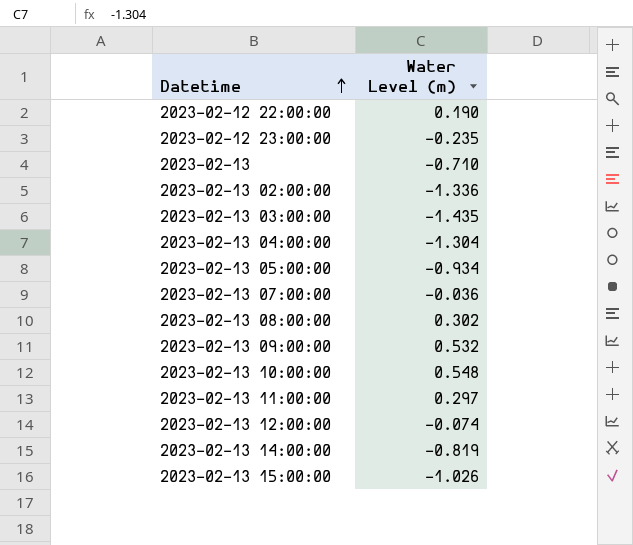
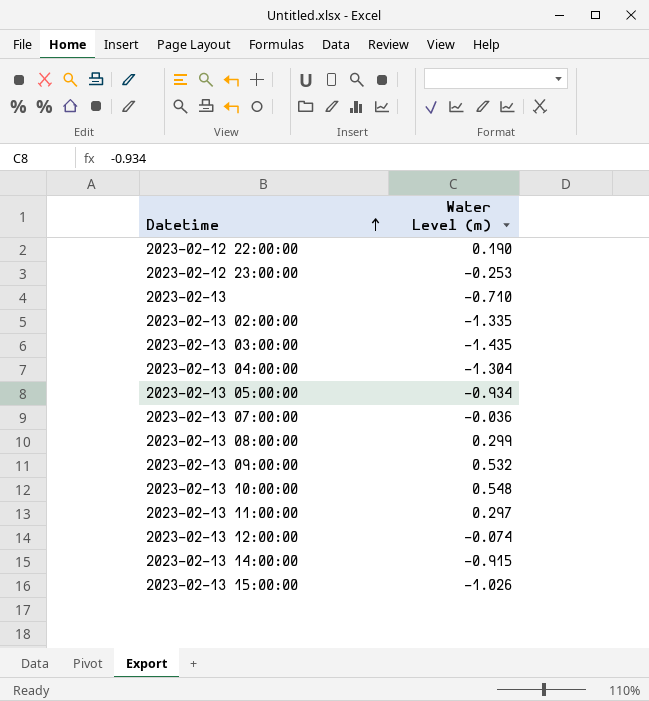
2023-02-12 23:00:00 | Water Level (m): -0.235 -> -0.253
2023-02-13 02:00:00 | Water Level (m): -1.336 -> -1.335
2023-02-13 08:00:00 | Water Level (m): 0.302 -> 0.299
2023-02-13 14:00:00 | Water Level (m): -0.819 -> -0.915

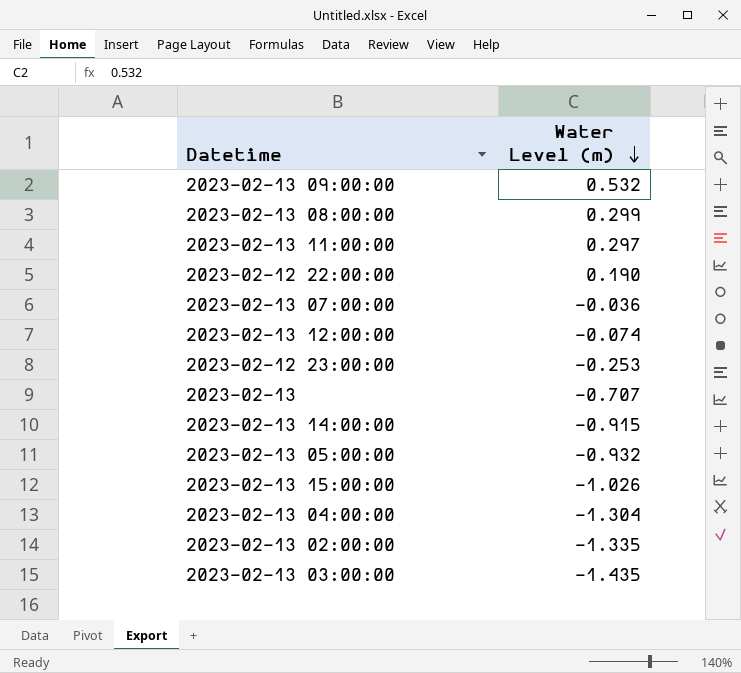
row order: Datetime ascending -> Water Level (m) descending
row 2023-02-13 10:00:00: 0.548 -> none
2023-02-13 | Water Level (m): -0.710 -> -0.707
2023-02-13 05:00:00 | Water Level (m): -0.934 -> -0.932

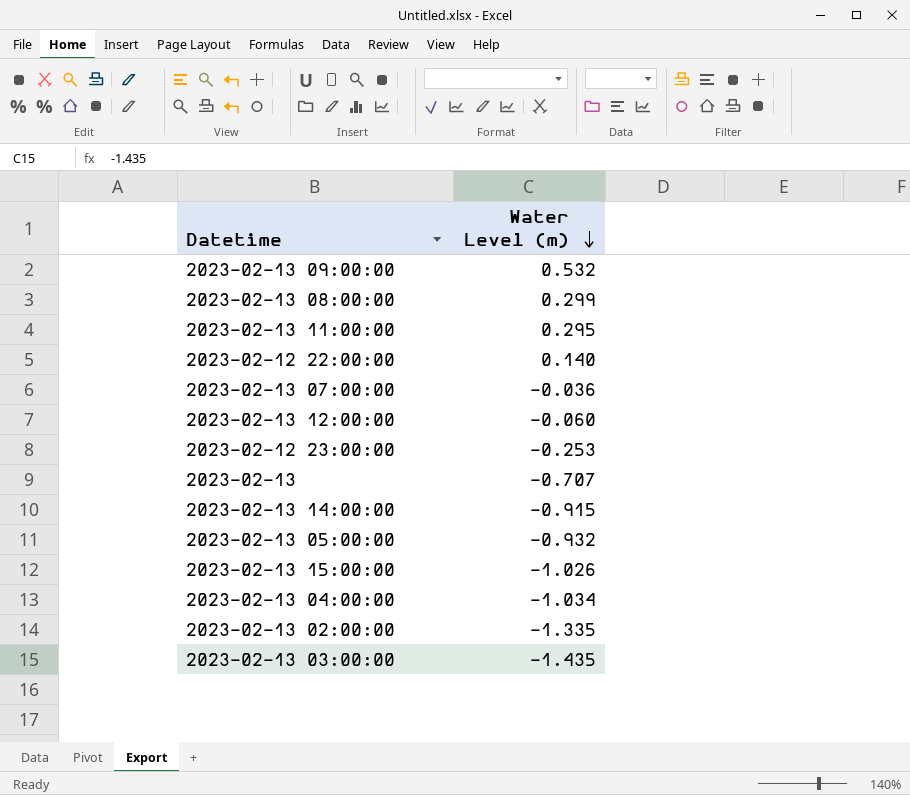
2023-02-13 11:00:00 | Water Level (m): 0.297 -> 0.295
2023-02-12 22:00:00 | Water Level (m): 0.190 -> 0.140
2023-02-13 12:00:00 | Water Level (m): -0.074 -> -0.060
2023-02-13 04:00:00 | Water Level (m): -1.304 -> -1.034

